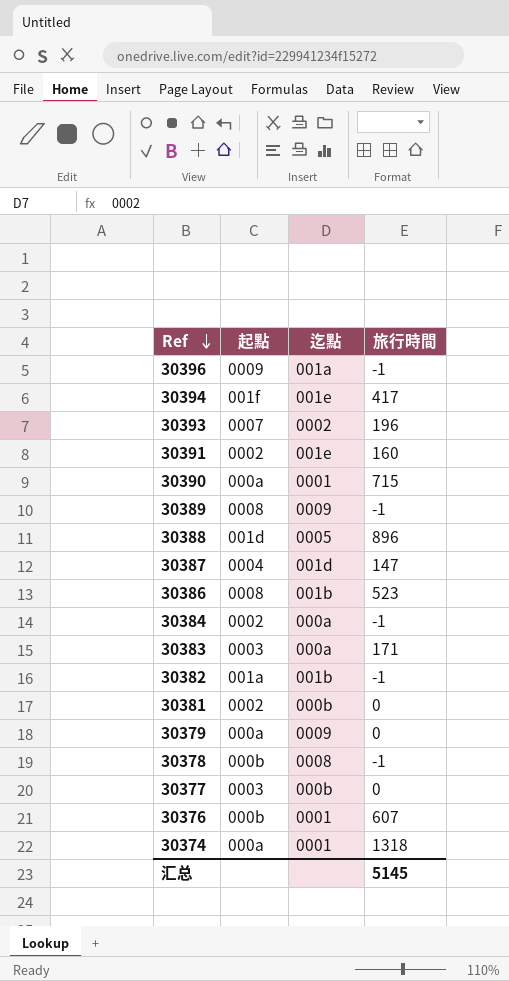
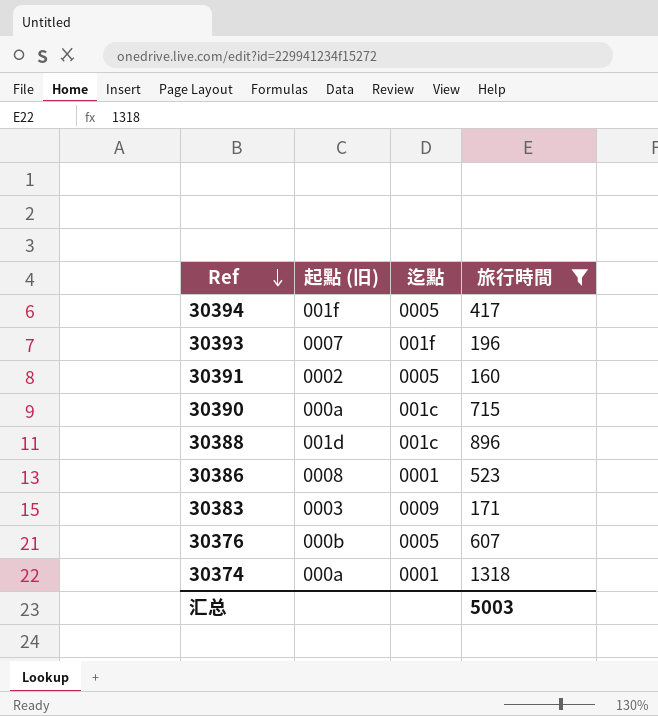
filter: none -> 旅行時間 >= 160
column name: 起點 -> 起點 (旧)
30394 | 迄點: 001e -> 0005
30393 | 迄點: 0002 -> 001f
30391 | 迄點: 001e -> 0005
30390 | 迄點: 0001 -> 001c
30388 | 迄點: 0005 -> 001c
30386 | 迄點: 001b -> 0001
30383 | 迄點: 000a -> 0009
30376 | 迄點: 0001 -> 0005
汇总 | 旅行時間: 5145 -> 5003

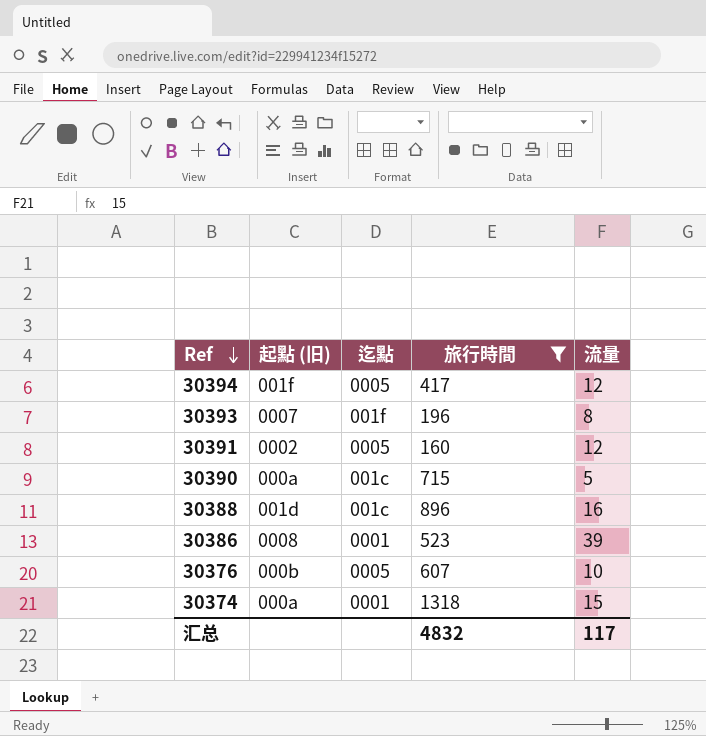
column 流量 | position: none -> 5
row 30383: 0003 | 0009 | 171 -> none
汇总 | 旅行時間: 5003 -> 4832

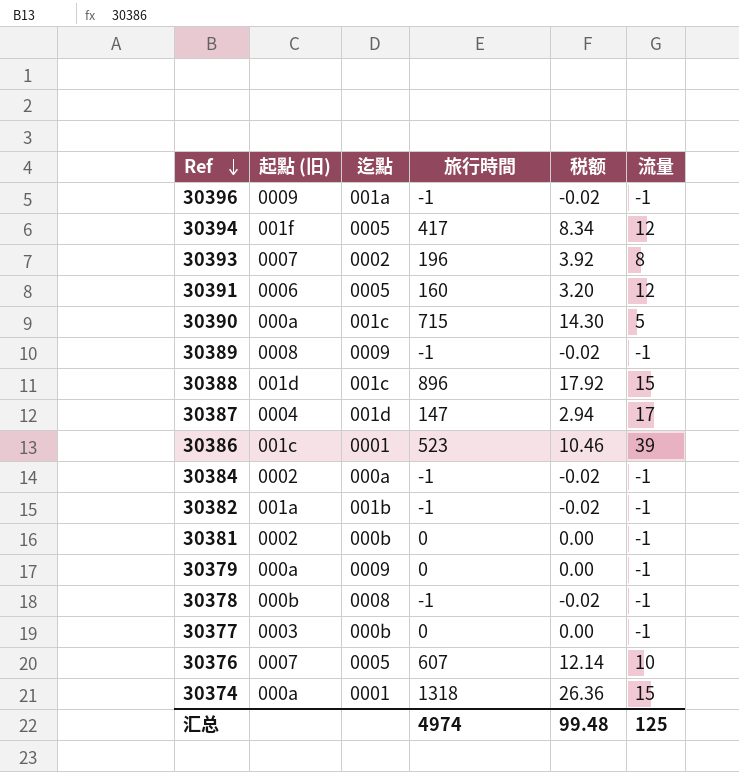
filter: 旅行時間 >= 160 -> none
column 税额 | formula: none -> [旅行時間] * 0.02
30393 | 迄點: 001f -> 0002
30391 | 起點 (旧): 0002 -> 0006
30388 | 流量: 16 -> 15
30386 | 起點 (旧): 0008 -> 001c
30376 | 起點 (旧): 000b -> 0007
汇总 | 旅行時間: 4832 -> 4974
汇总 | 流量: 117 -> 125

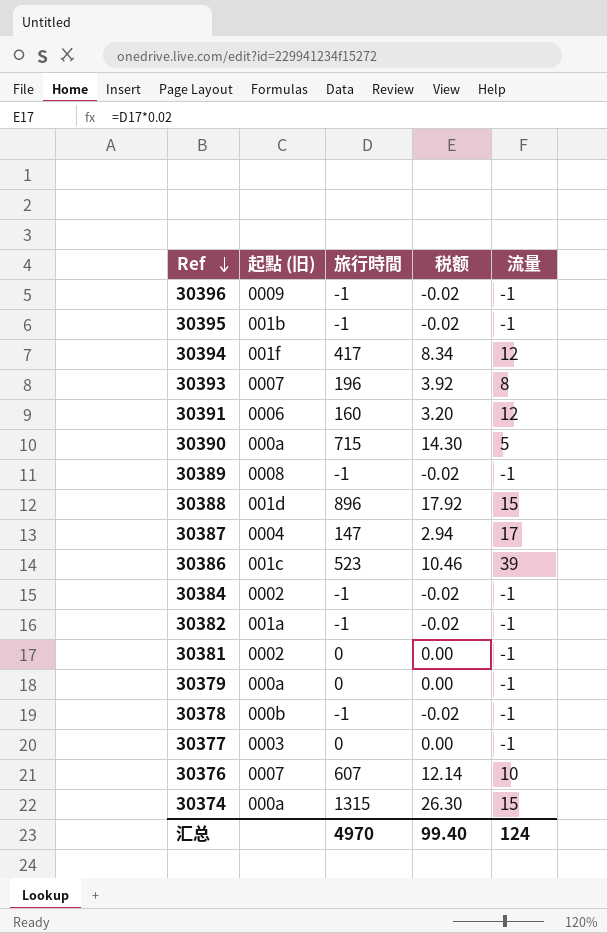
column 迄點 | position: 3 -> none
row 30395: none -> 001b | -1 | -0.02 | -1
30374 | 旅行時間: 1318 -> 1315
30374 | 税额: 26.36 -> 26.30
汇总 | 旅行時間: 4974 -> 4970
汇总 | 税额: 99.48 -> 99.40
汇总 | 流量: 125 -> 124

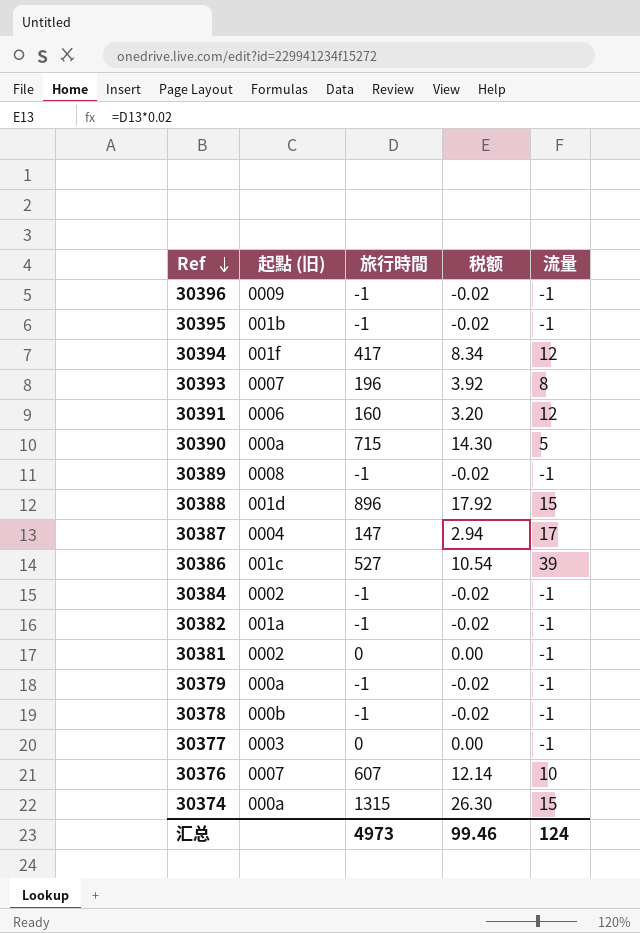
30386 | 旅行時間: 523 -> 527
30386 | 税额: 10.46 -> 10.54
30379 | 旅行時間: 0 -> -1
30379 | 税额: 0.00 -> -0.02
汇总 | 旅行時間: 4970 -> 4973
汇总 | 税额: 99.40 -> 99.46

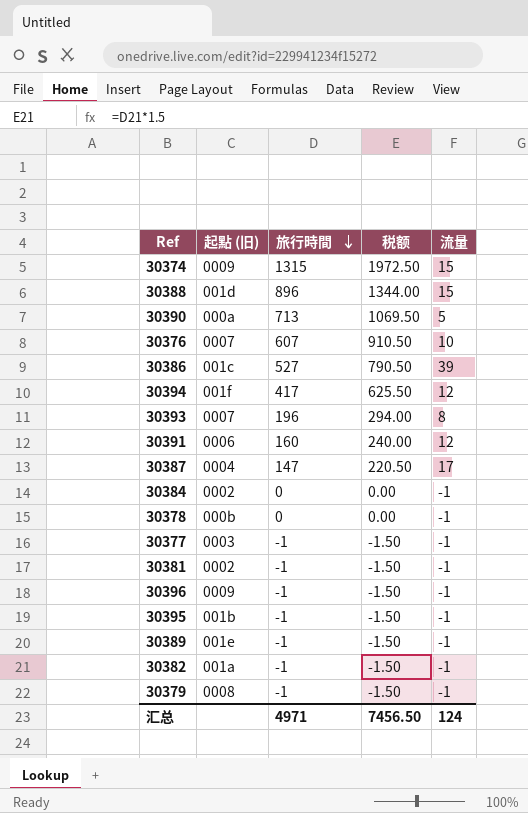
row order: Ref descending -> 旅行時間 descending
column 税额 | formula: [旅行時間] * 0.02 -> [旅行時間] * 1.5
30374 | 起點 (旧): 000a -> 0009
30390 | 旅行時間: 715 -> 713
30384 | 旅行時間: -1 -> 0
30378 | 旅行時間: -1 -> 0
30377 | 旅行時間: 0 -> -1
30381 | 旅行時間: 0 -> -1
30389 | 起點 (旧): 0008 -> 001e
30379 | 起點 (旧): 000a -> 0008
汇总 | 旅行時間: 4973 -> 4971
汇总 | 税额: 99.46 -> 7456.50

